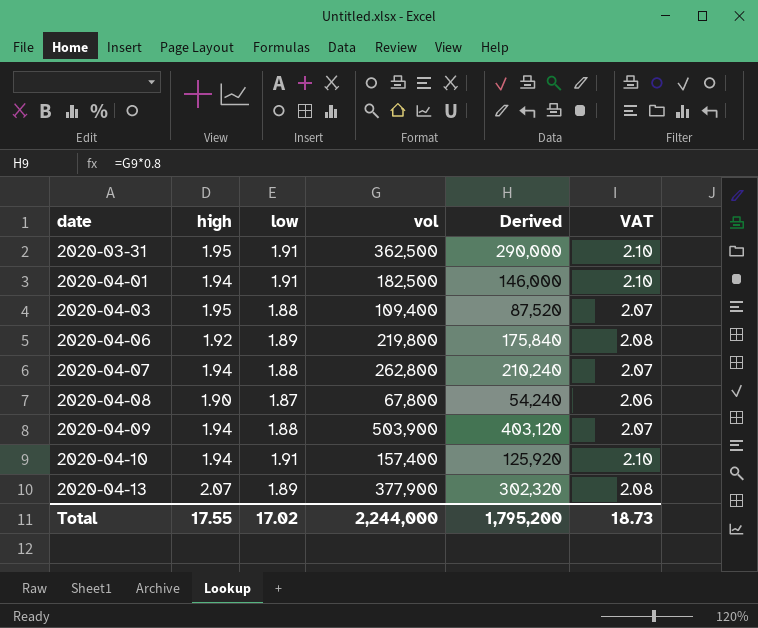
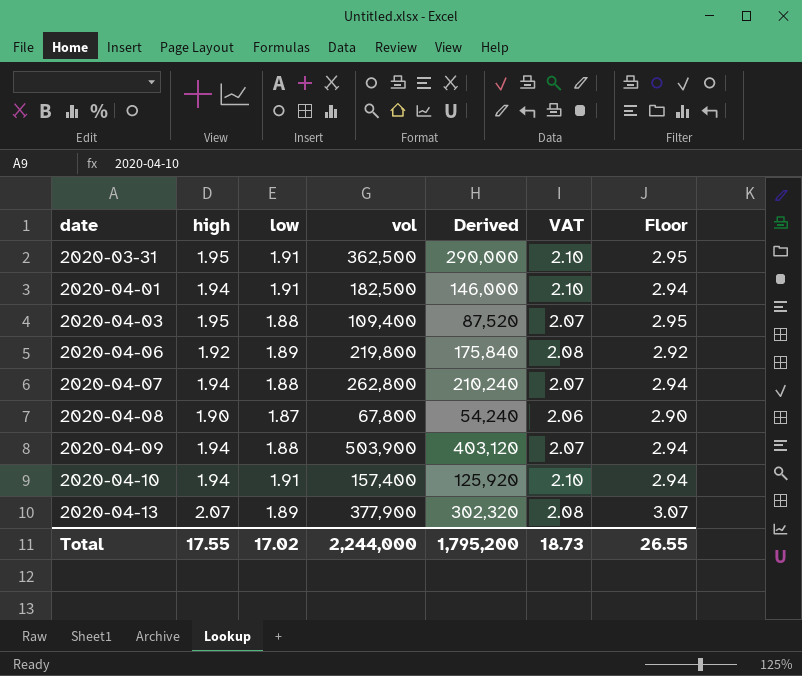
column Floor | formula: none -> [high] + 1

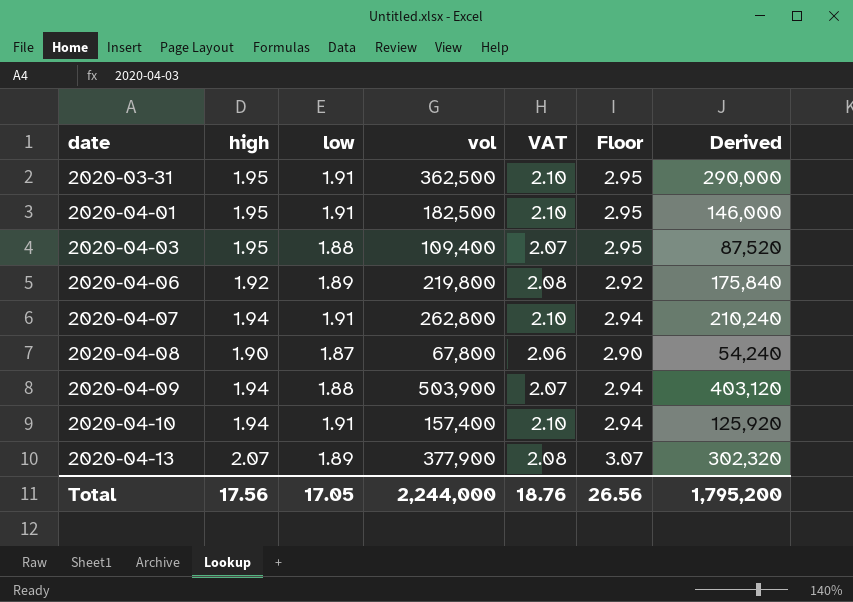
column Derived | position: 5 -> 7
2020-04-01 | high: 1.94 -> 1.95
2020-04-01 | Floor: 2.94 -> 2.95
2020-04-07 | low: 1.88 -> 1.91
2020-04-07 | VAT: 2.07 -> 2.10
Total | high: 17.55 -> 17.56
Total | low: 17.02 -> 17.05
Total | VAT: 18.73 -> 18.76
Total | Floor: 26.55 -> 26.56

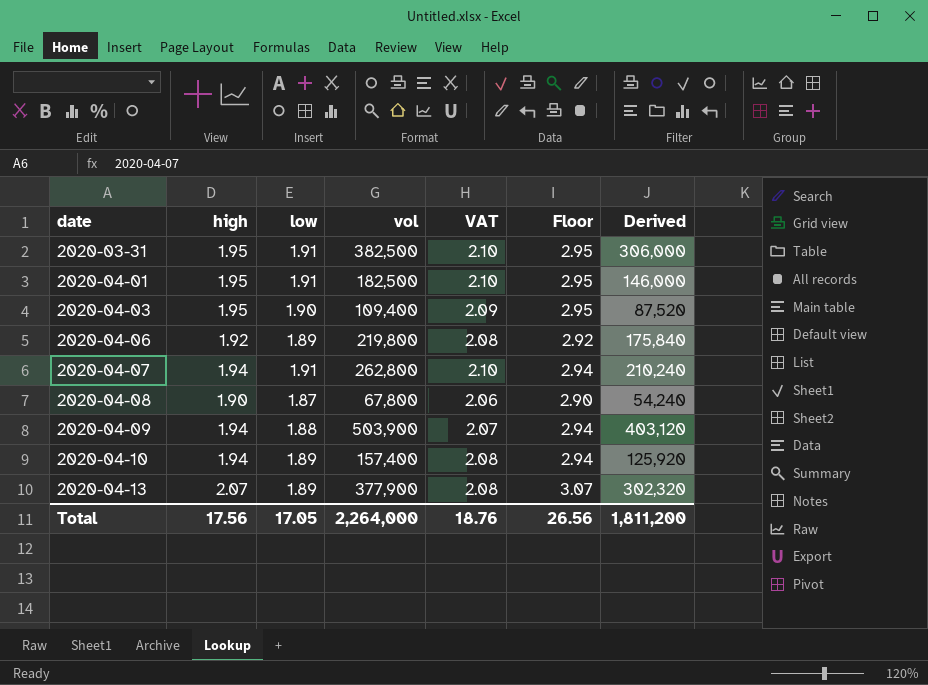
2020-03-31 | vol: 362,500 -> 382,500
2020-03-31 | Derived: 290,000 -> 306,000
2020-04-03 | low: 1.88 -> 1.90
2020-04-03 | VAT: 2.07 -> 2.09
2020-04-10 | low: 1.91 -> 1.89
2020-04-10 | VAT: 2.10 -> 2.08
Total | vol: 2,244,000 -> 2,264,000
Total | Derived: 1,795,200 -> 1,811,200

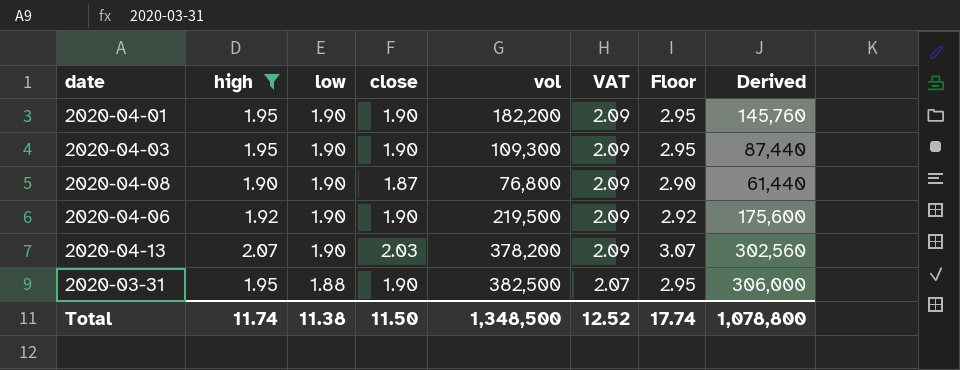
filter: none -> high != 1.94
row order: date ascending -> low descending
column close | position: none -> 4
2020-04-01 | low: 1.91 -> 1.90
2020-04-01 | vol: 182,500 -> 182,200
2020-04-01 | VAT: 2.10 -> 2.09
2020-04-01 | Derived: 146,000 -> 145,760
2020-04-03 | vol: 109,400 -> 109,300
2020-04-03 | Derived: 87,520 -> 87,440
2020-04-08 | low: 1.87 -> 1.90
2020-04-08 | vol: 67,800 -> 76,800
2020-04-08 | VAT: 2.06 -> 2.09
2020-04-08 | Derived: 54,240 -> 61,440
2020-04-06 | low: 1.89 -> 1.90
2020-04-06 | vol: 219,800 -> 219,500
2020-04-06 | VAT: 2.08 -> 2.09
2020-04-06 | Derived: 175,840 -> 175,600
2020-04-13 | low: 1.89 -> 1.90
2020-04-13 | vol: 377,900 -> 378,200
2020-04-13 | VAT: 2.08 -> 2.09
2020-04-13 | Derived: 302,320 -> 302,560
2020-03-31 | low: 1.91 -> 1.88
2020-03-31 | VAT: 2.10 -> 2.07
Total | high: 17.56 -> 11.74
Total | low: 17.05 -> 11.38
Total | vol: 2,264,000 -> 1,348,500
Total | VAT: 18.76 -> 12.52
Total | Floor: 26.56 -> 17.74
Total | Derived: 1,811,200 -> 1,078,800

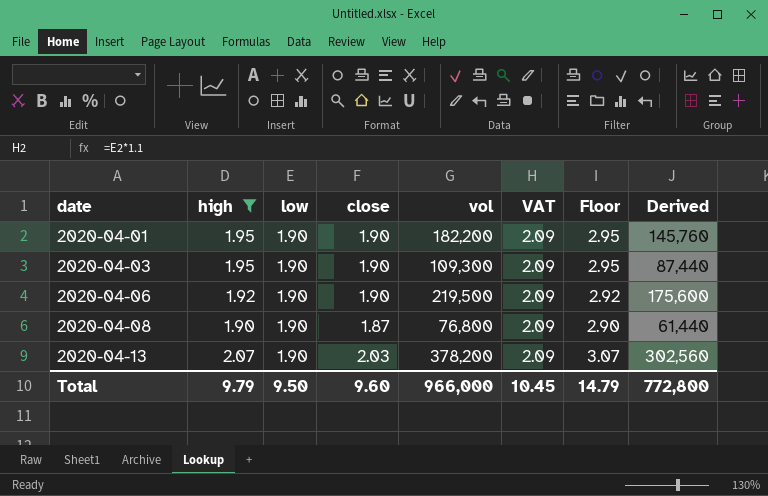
row order: low descending -> date ascending
row 2020-03-31: 1.95 | 1.88 | 1.90 | 382,500 | 2.07 | 2.95 | 306,000 -> none
Total | high: 11.74 -> 9.79
Total | low: 11.38 -> 9.50
Total | close: 11.50 -> 9.60
Total | vol: 1,348,500 -> 966,000
Total | VAT: 12.52 -> 10.45
Total | Floor: 17.74 -> 14.79
Total | Derived: 1,078,800 -> 772,800

